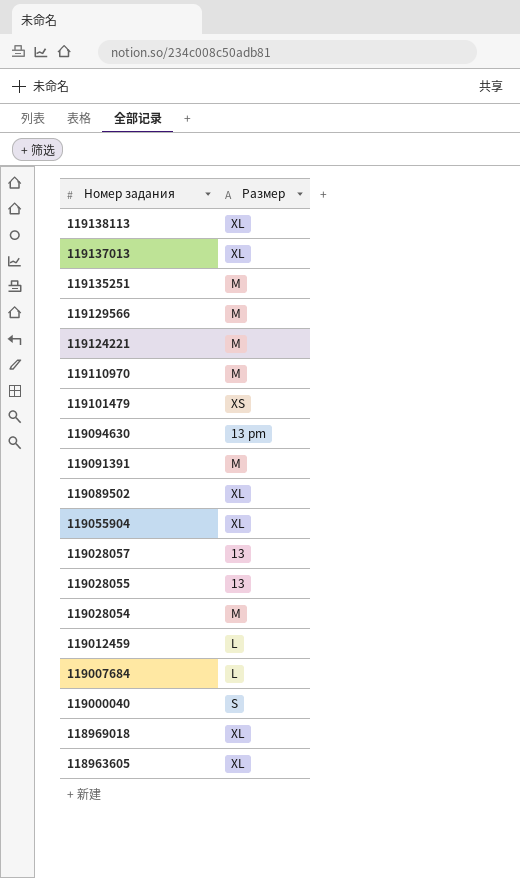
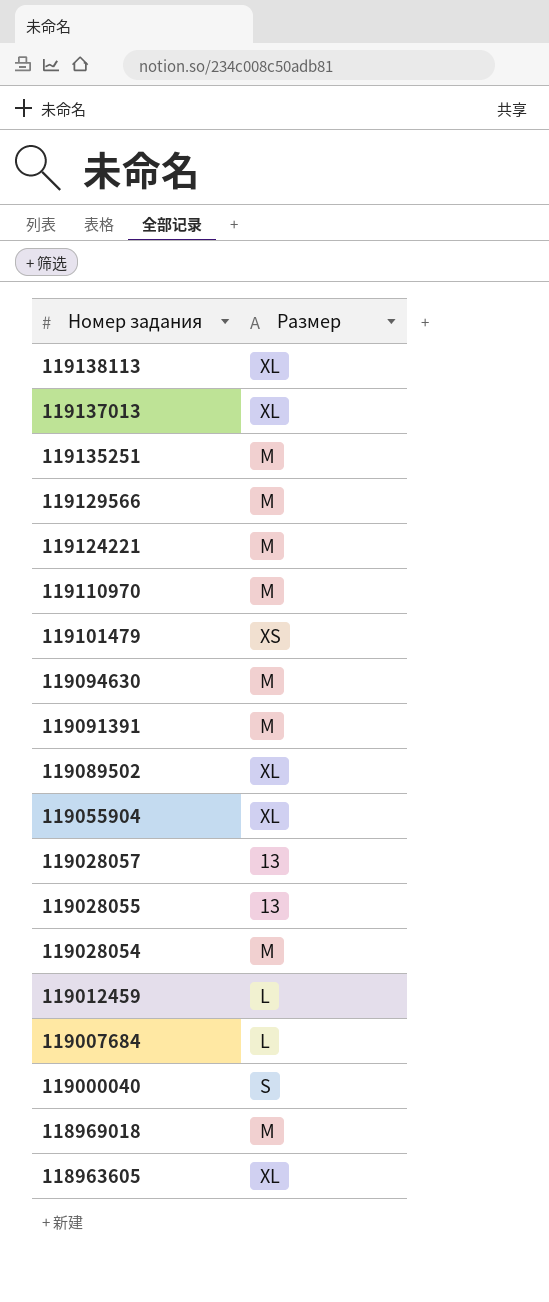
119094630 | Размер: 13 pm -> M
118969018 | Размер: XL -> M

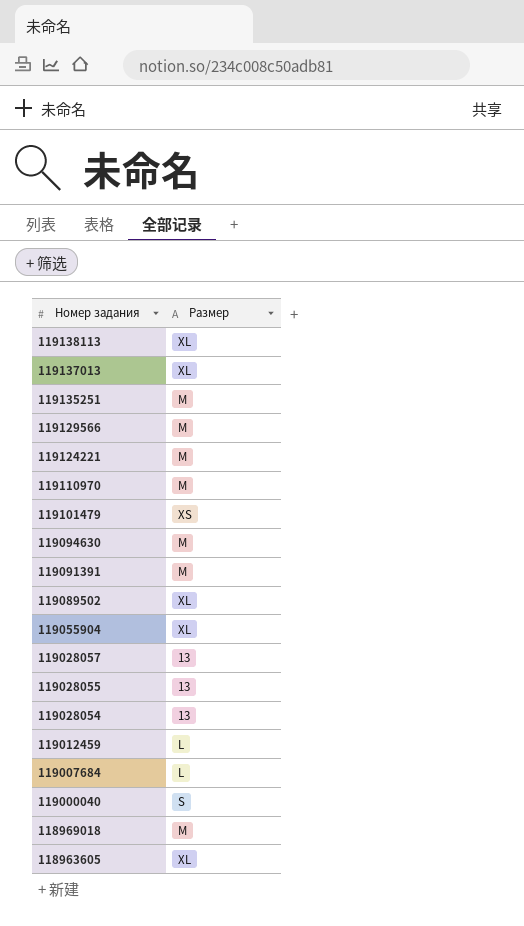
119028054 | Размер: M -> 13

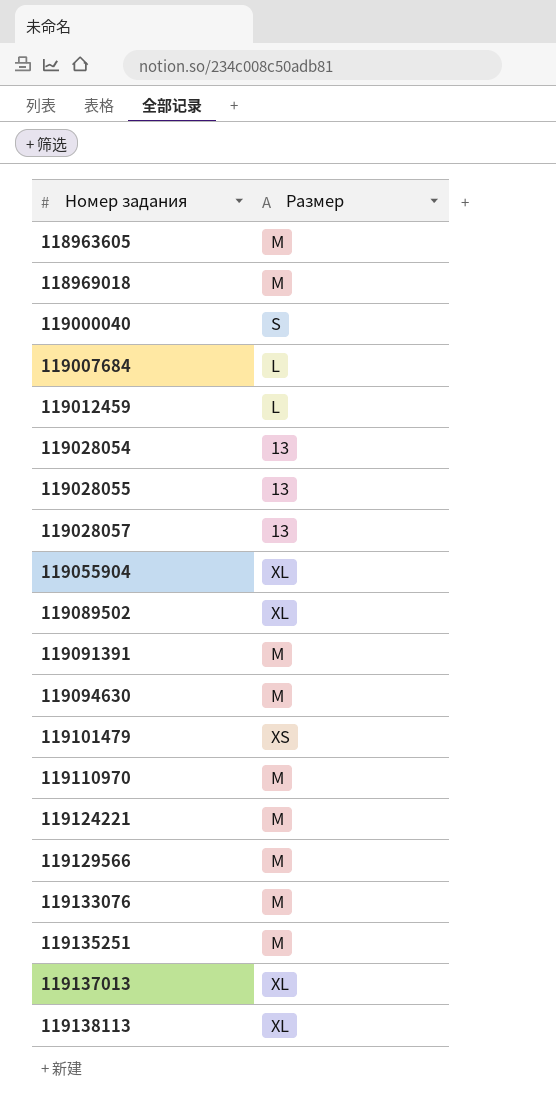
row order: Номер задания descending -> Номер задания ascending
118963605 | Размер: XL -> M
row 119133076: none -> M

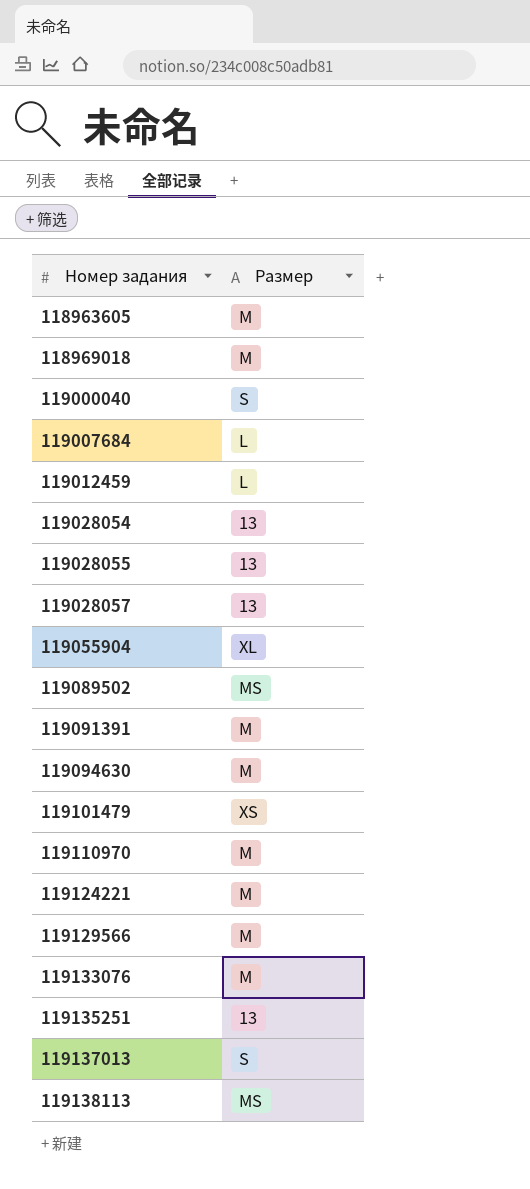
119089502 | Размер: XL -> MS
119135251 | Размер: M -> 13
119137013 | Размер: XL -> S
119138113 | Размер: XL -> MS

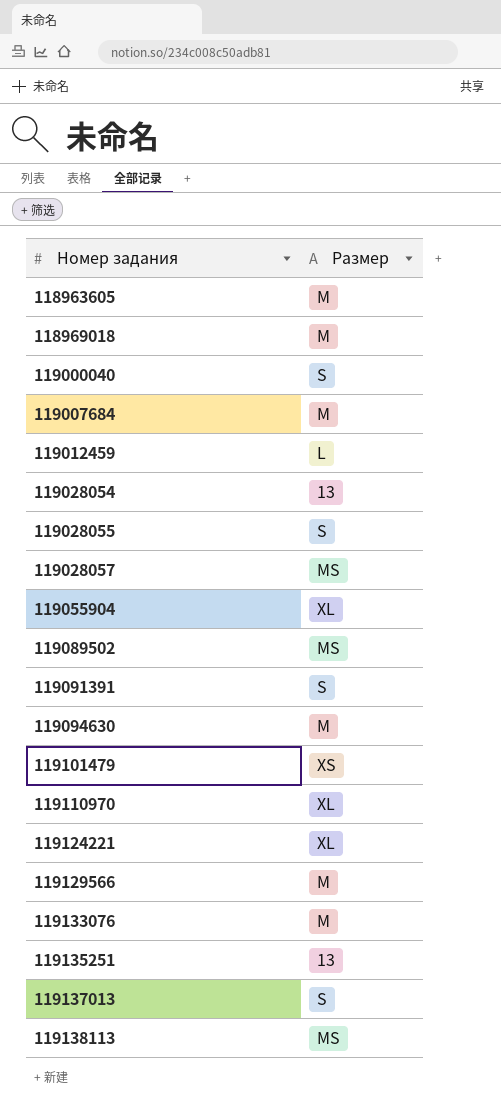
119007684 | Размер: L -> M
119028055 | Размер: 13 -> S
119028057 | Размер: 13 -> MS
119091391 | Размер: M -> S
119110970 | Размер: M -> XL
119124221 | Размер: M -> XL

